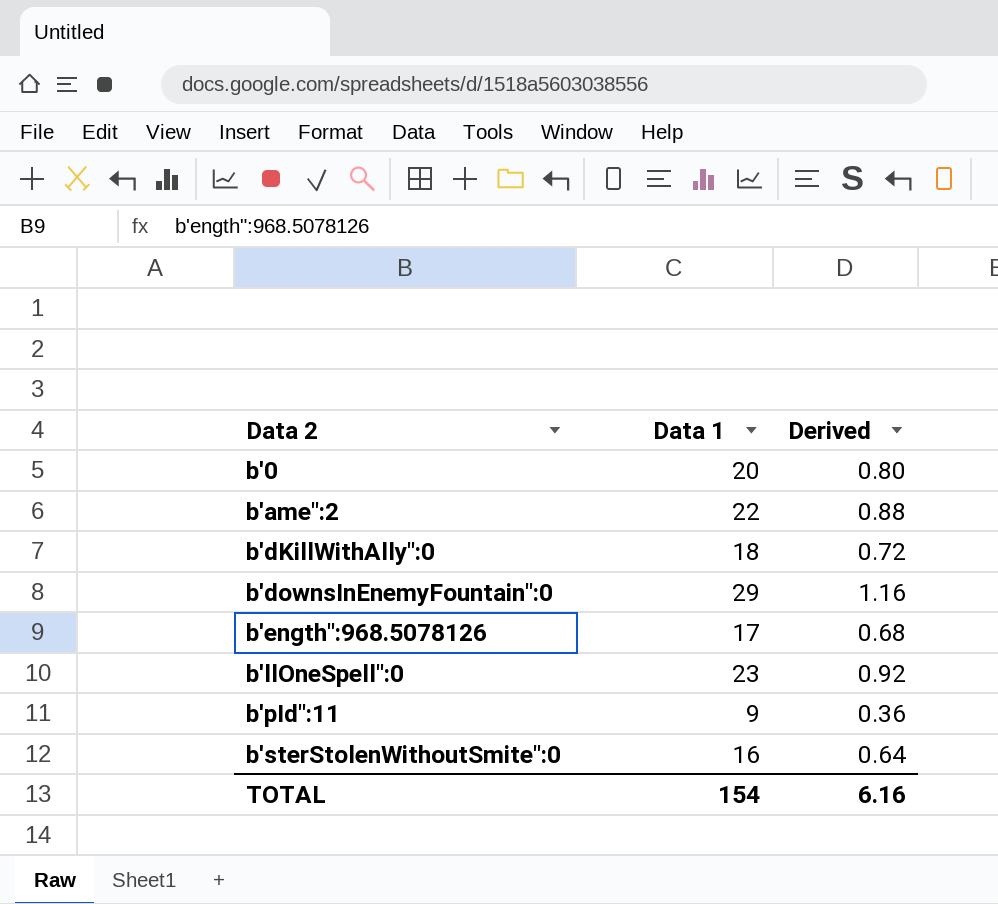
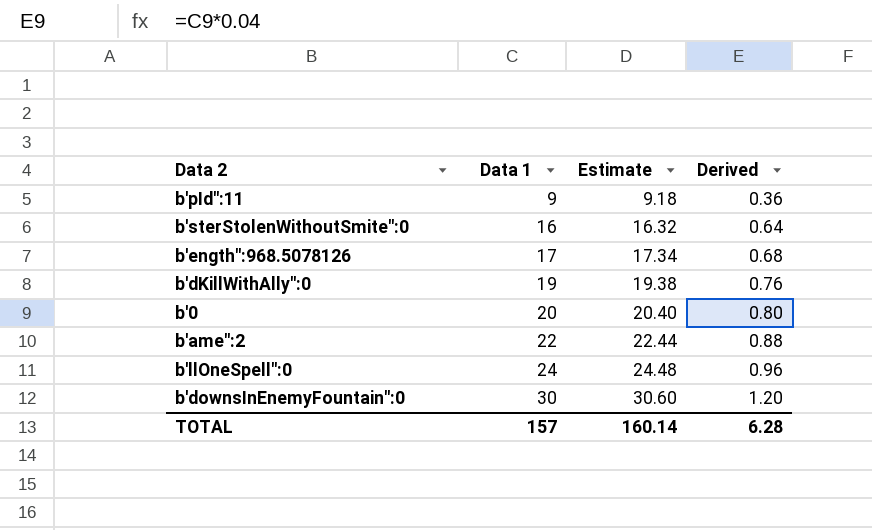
row order: Data 2 ascending -> Data 1 ascending
column Estimate | formula: none -> [Data 1] * 1.02
b'dKillWithAlly":0 | Data 1: 18 -> 19
b'dKillWithAlly":0 | Derived: 0.72 -> 0.76
b'llOneSpell":0 | Data 1: 23 -> 24
b'llOneSpell":0 | Derived: 0.92 -> 0.96
b'downsInEnemyFountain":0 | Data 1: 29 -> 30
b'downsInEnemyFountain":0 | Derived: 1.16 -> 1.20
TOTAL | Data 1: 154 -> 157
TOTAL | Derived: 6.16 -> 6.28

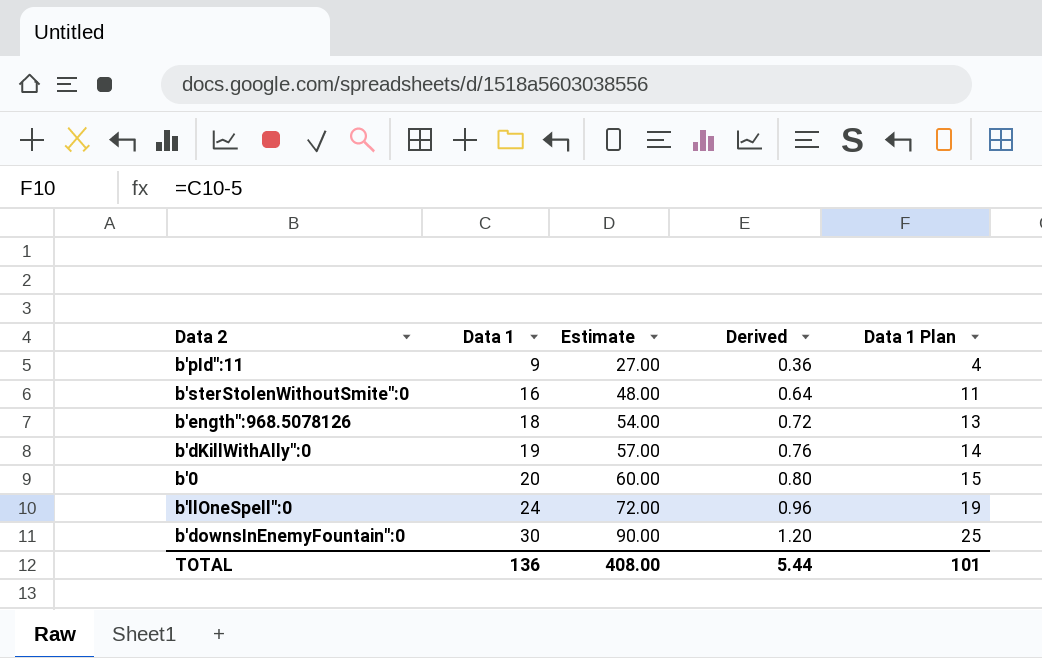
column Estimate | formula: [Data 1] * 1.02 -> [Data 1] * 3
column Data 1 Plan | formula: none -> [Data 1] - 5
row b'ame":2: 22 | 22.44 | 0.88 -> none
b'ength":968.5078126 | Data 1: 17 -> 18
b'ength":968.5078126 | Derived: 0.68 -> 0.72
TOTAL | Data 1: 157 -> 136
TOTAL | Estimate: 160.14 -> 408.00
TOTAL | Derived: 6.28 -> 5.44

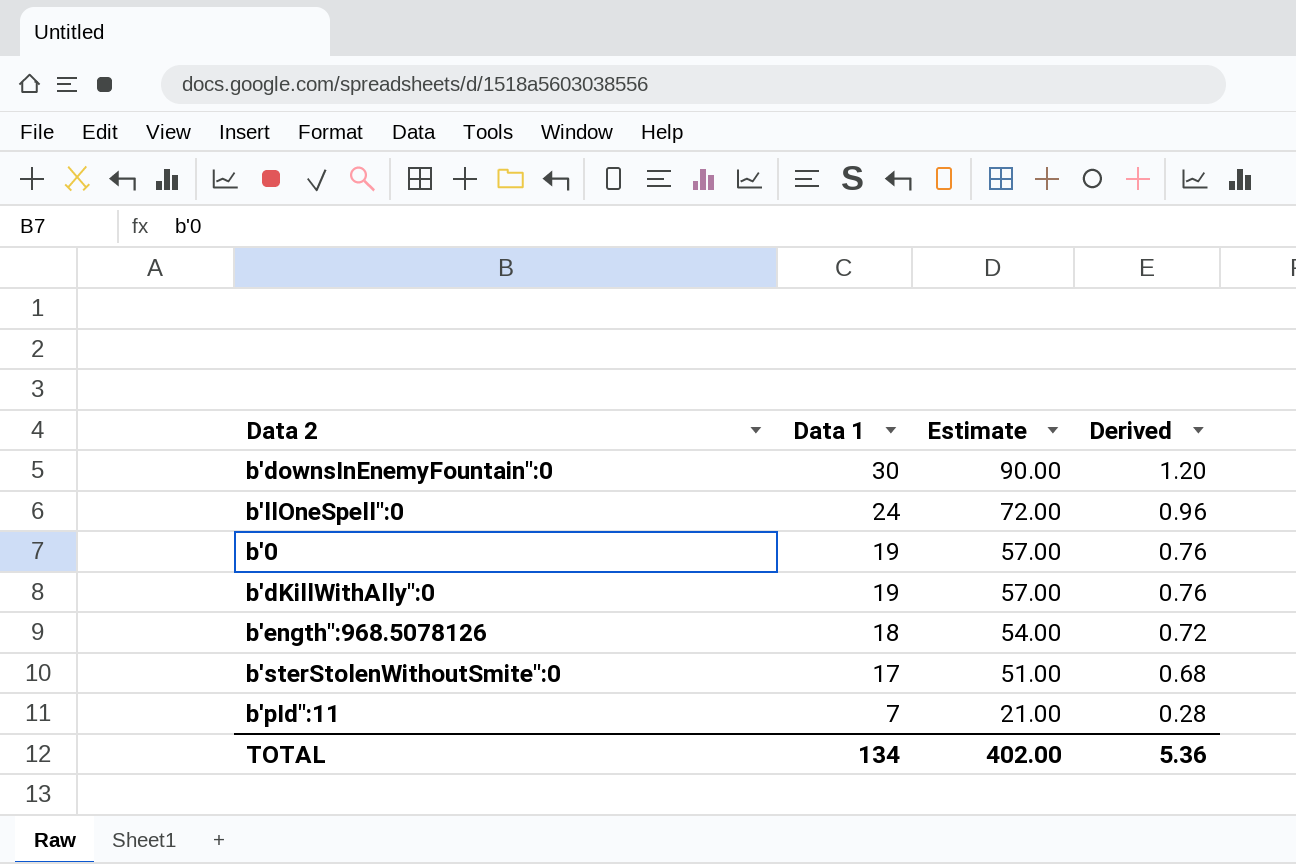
row order: Data 1 ascending -> Data 1 descending
column Data 1 Plan | formula: [Data 1] - 5 -> none
b'0 | Data 1: 20 -> 19
b'0 | Estimate: 60.00 -> 57.00
b'0 | Derived: 0.80 -> 0.76
b'sterStolenWithoutSmite":0 | Data 1: 16 -> 17
b'sterStolenWithoutSmite":0 | Estimate: 48.00 -> 51.00
b'sterStolenWithoutSmite":0 | Derived: 0.64 -> 0.68
b'pId":11 | Data 1: 9 -> 7
b'pId":11 | Estimate: 27.00 -> 21.00
b'pId":11 | Derived: 0.36 -> 0.28
TOTAL | Data 1: 136 -> 134
TOTAL | Estimate: 408.00 -> 402.00
TOTAL | Derived: 5.44 -> 5.36

